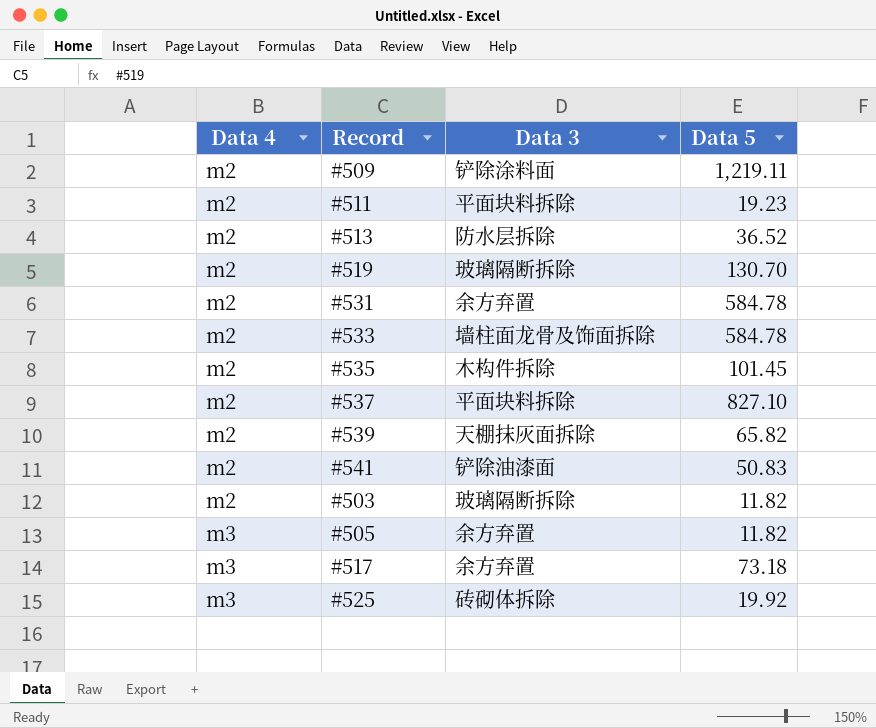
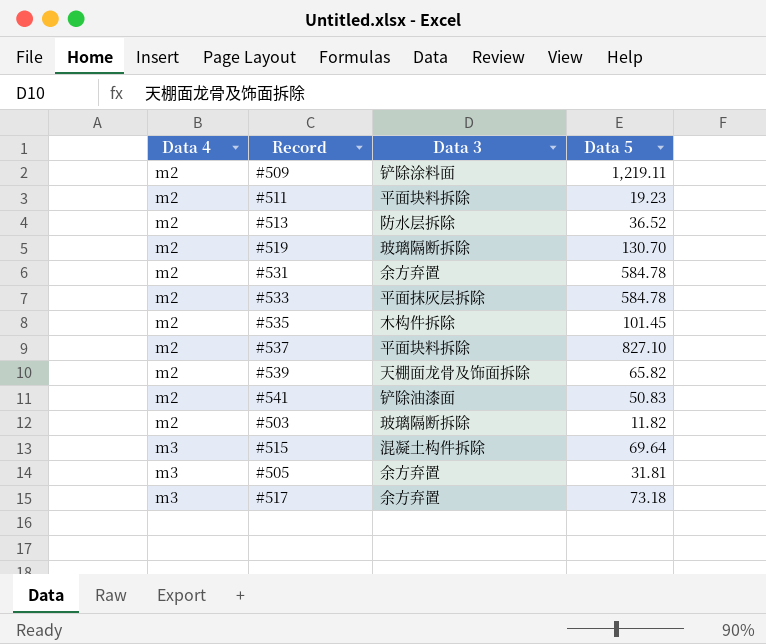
row #525: m3 | 砖砌体拆除 | 19.92 -> none
#533 | Data 3: 墙柱面龙骨及饰面拆除 -> 平面抹灰层拆除
#539 | Data 3: 天棚抹灰面拆除 -> 天棚面龙骨及饰面拆除
row #515: none -> m3 | 混凝土构件拆除 | 69.64
#505 | Data 5: 11.82 -> 31.81

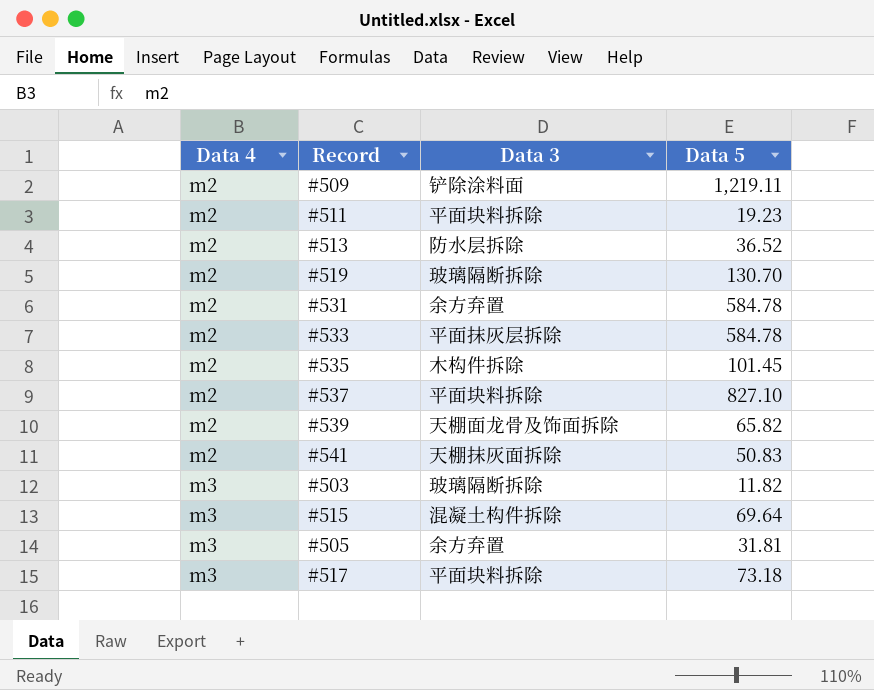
#541 | Data 3: 铲除油漆面 -> 天棚抹灰面拆除
#503 | Data 4: m2 -> m3
#517 | Data 3: 余方弃置 -> 平面块料拆除

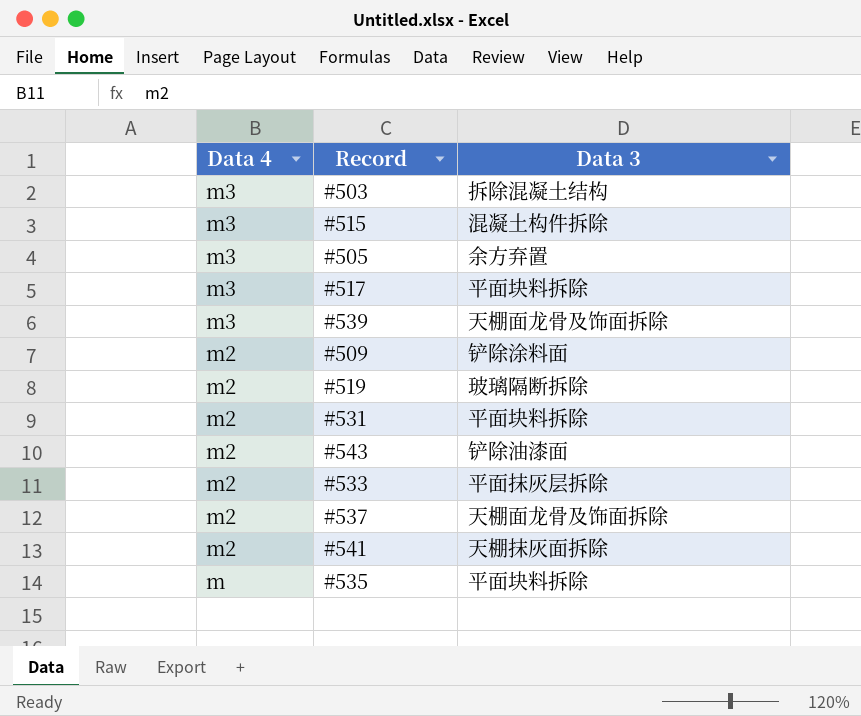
row order: Data 4 ascending -> Data 4 descending
column Data 5 | position: 4 -> none
row #511: m2 | 平面块料拆除 | 19.23 -> none
row #513: m2 | 防水层拆除 | 36.52 -> none
#503 | Data 3: 玻璃隔断拆除 -> 拆除混凝土结构
#539 | Data 4: m2 -> m3
#531 | Data 3: 余方弃置 -> 平面块料拆除
row #543: none -> m2 | 铲除油漆面
#537 | Data 3: 平面块料拆除 -> 天棚面龙骨及饰面拆除
#535 | Data 4: m2 -> m
#535 | Data 3: 木构件拆除 -> 平面块料拆除

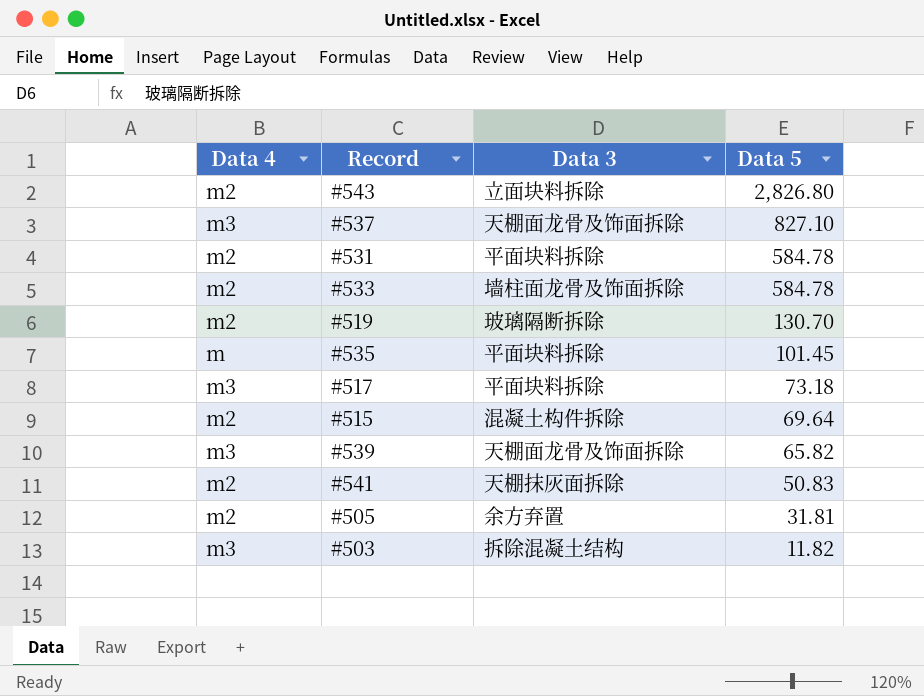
row order: Data 4 descending -> Data 5 descending
column Data 5 | position: none -> 4
row #509: m2 | 铲除涂料面 -> none
#543 | Data 3: 铲除油漆面 -> 立面块料拆除
#537 | Data 4: m2 -> m3
#533 | Data 3: 平面抹灰层拆除 -> 墙柱面龙骨及饰面拆除
#515 | Data 4: m3 -> m2
#505 | Data 4: m3 -> m2

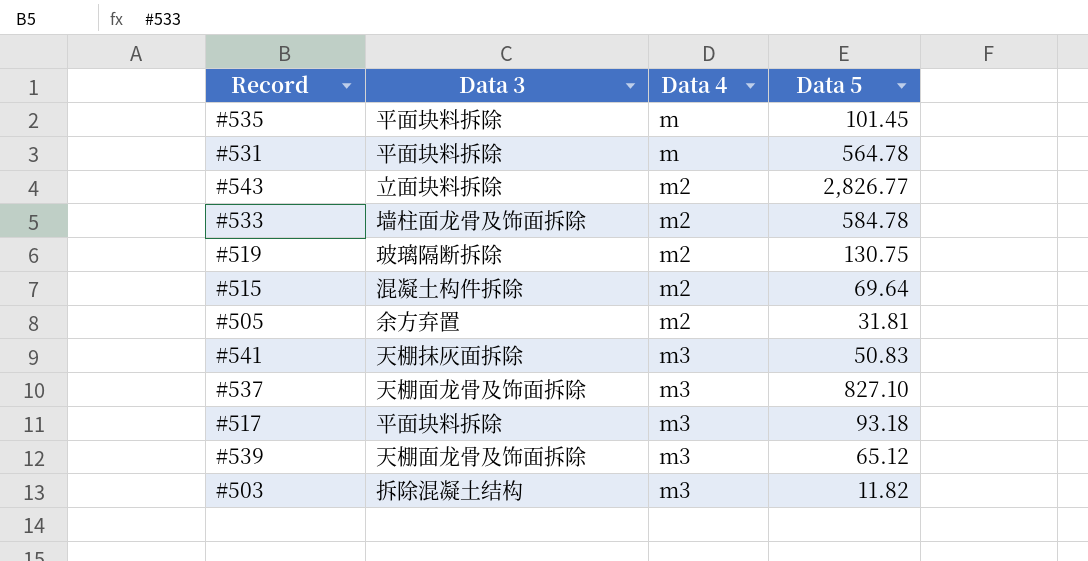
row order: Data 5 descending -> Data 4 ascending
column Data 4 | position: 1 -> 3
#531 | Data 4: m2 -> m
#531 | Data 5: 584.78 -> 564.78
#543 | Data 5: 2,826.80 -> 2,826.77
#519 | Data 5: 130.70 -> 130.75
#541 | Data 4: m2 -> m3
#517 | Data 5: 73.18 -> 93.18
#539 | Data 5: 65.82 -> 65.12

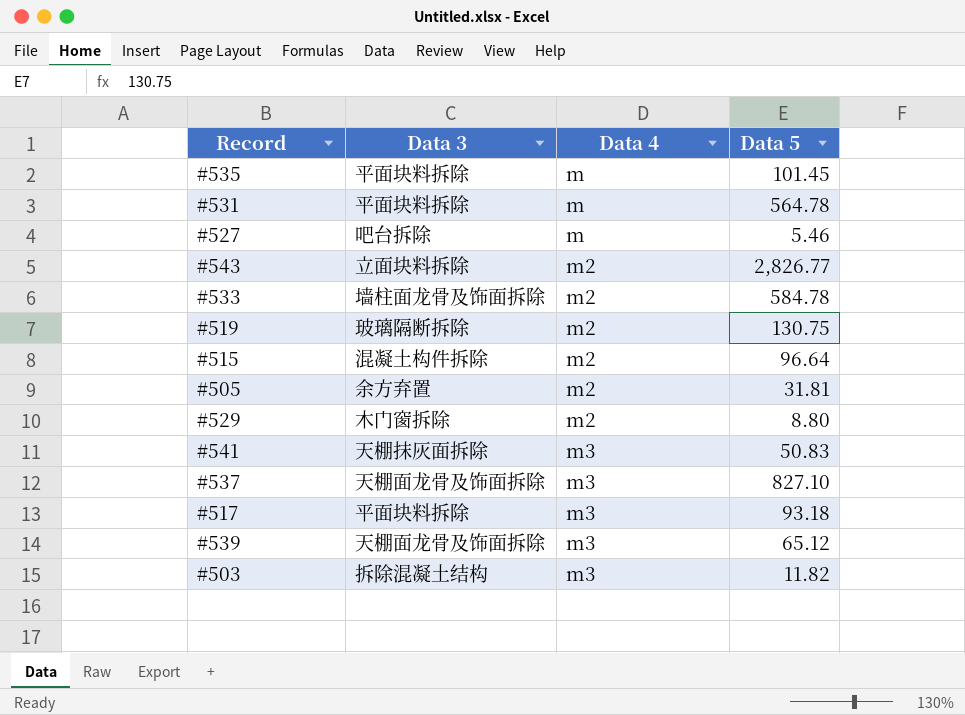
row #527: none -> 吧台拆除 | m | 5.46
#515 | Data 5: 69.64 -> 96.64
row #529: none -> 木门窗拆除 | m2 | 8.80

